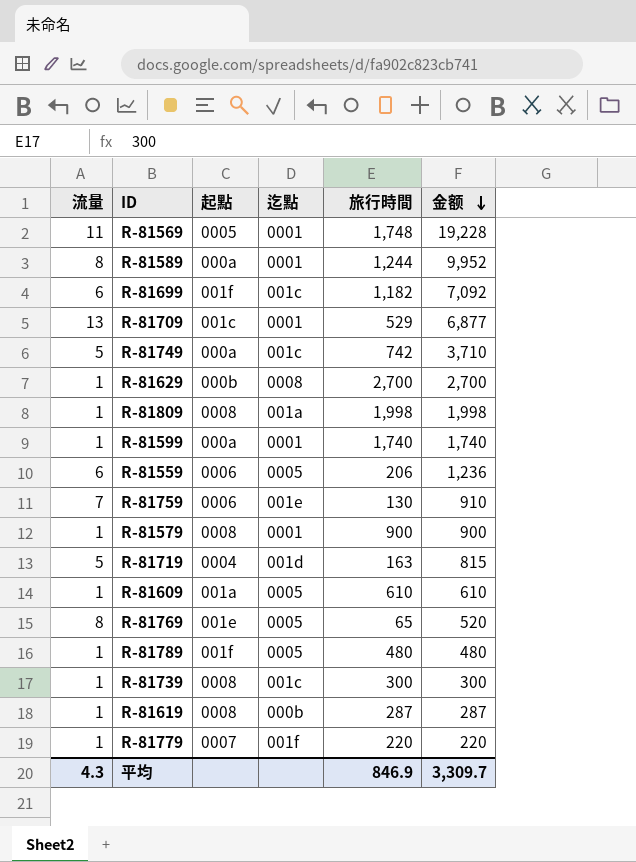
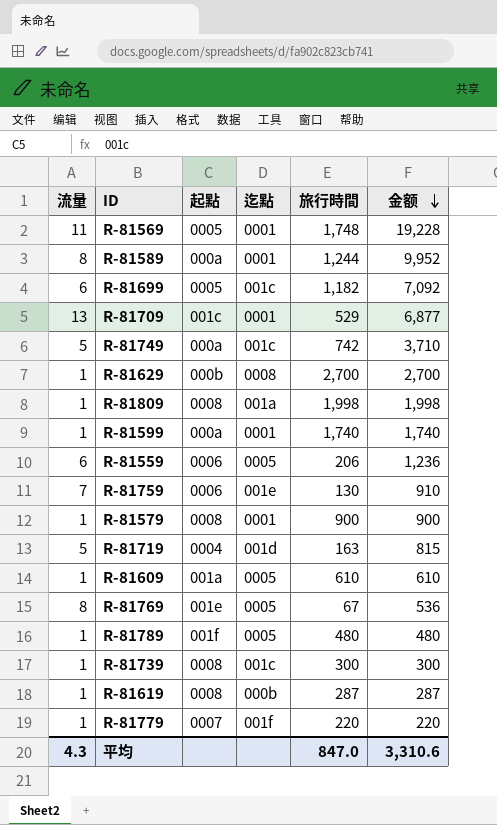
R-81699 | 起點: 001f -> 0005
R-81769 | 旅行時間: 65 -> 67
R-81769 | 金额: 520 -> 536
平均 | 旅行時間: 846.9 -> 847.0
平均 | 金额: 3,309.7 -> 3,310.6

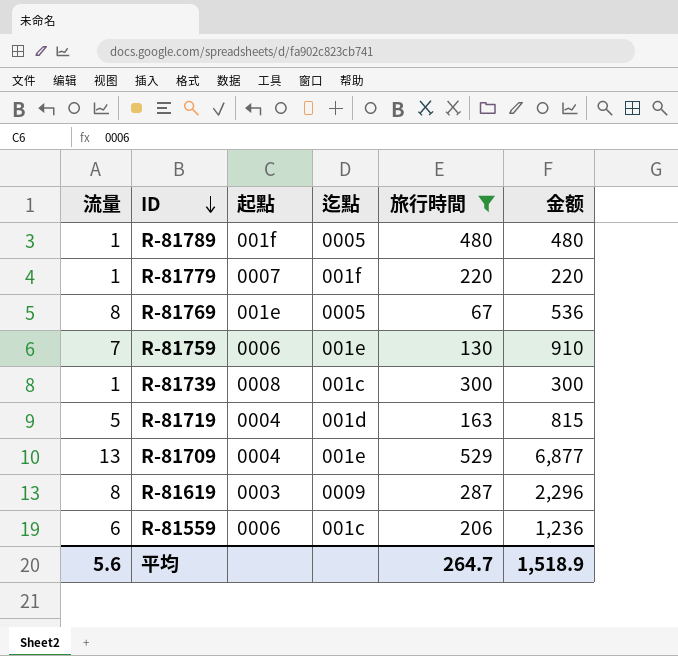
filter: none -> 旅行時間 <= 529
row order: 金额 descending -> ID descending
R-81709 | 起點: 001c -> 0004
R-81709 | 迄點: 0001 -> 001e
R-81619 | 流量: 1 -> 8
R-81619 | 起點: 0008 -> 0003
R-81619 | 迄點: 000b -> 0009
R-81619 | 金额: 287 -> 2,296
R-81559 | 迄點: 0005 -> 001c
平均 | 流量: 4.3 -> 5.6
平均 | 旅行時間: 847.0 -> 264.7
平均 | 金额: 3,310.6 -> 1,518.9

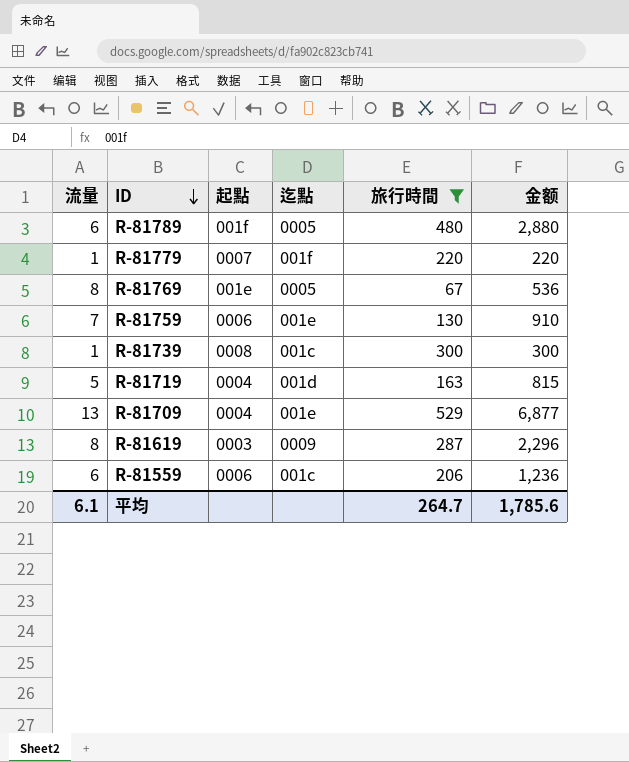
R-81789 | 流量: 1 -> 6
R-81789 | 金额: 480 -> 2,880
平均 | 流量: 5.6 -> 6.1
平均 | 金额: 1,518.9 -> 1,785.6

